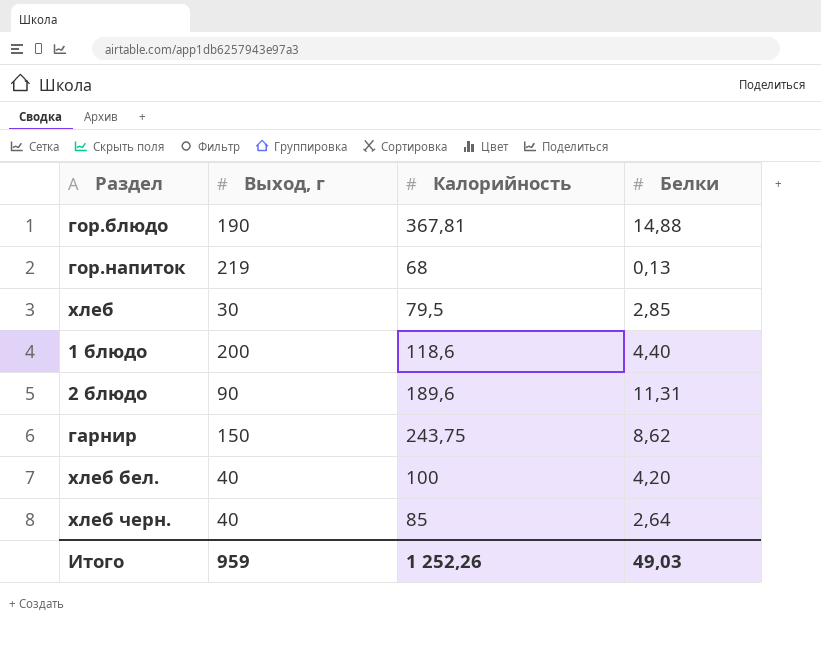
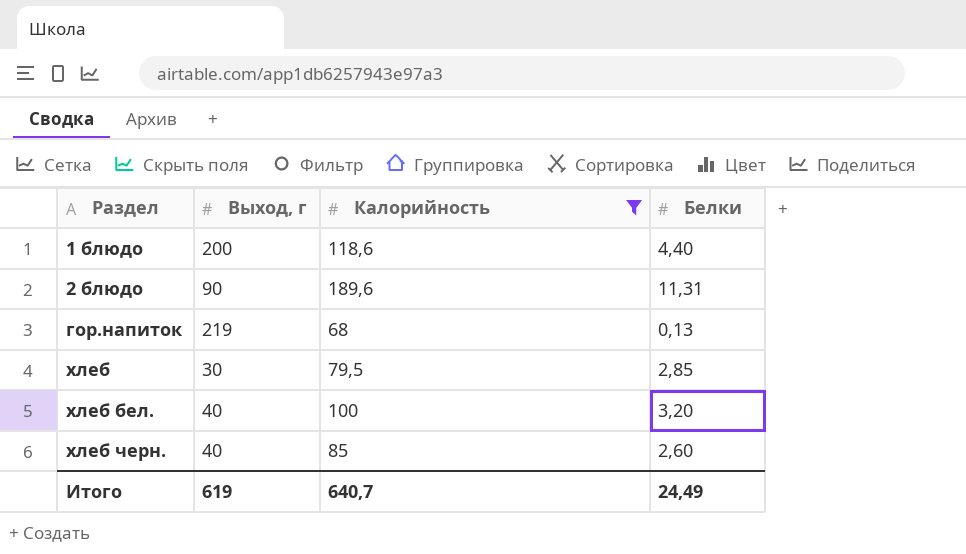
filter: none -> Калорийность <= 189,6
row order: none -> Раздел ascending
хлеб бел. | Белки: 4,20 -> 3,20
хлеб черн. | Белки: 2,64 -> 2,60
Итого | Выход, г: 959 -> 619
Итого | Калорийность: 1 252,26 -> 640,7
Итого | Белки: 49,03 -> 24,49

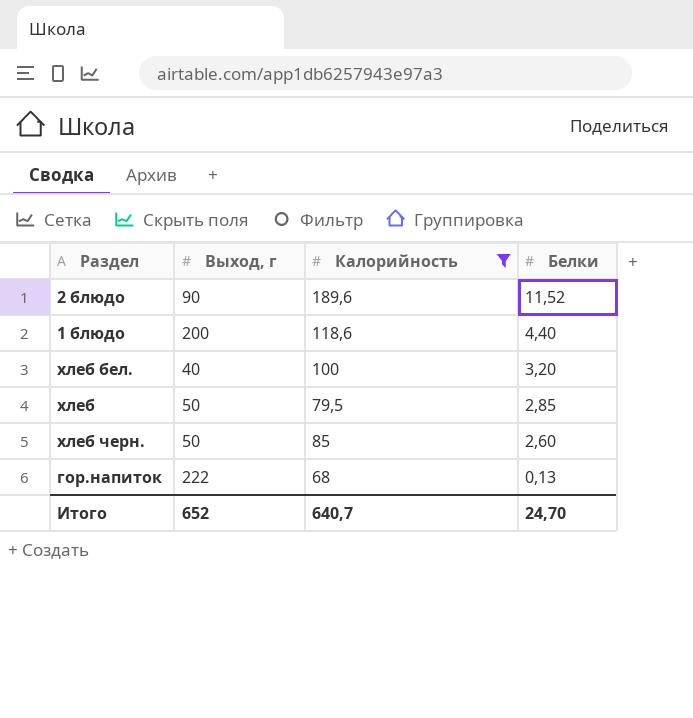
row order: Раздел ascending -> Белки descending
2 блюдо | Белки: 11,31 -> 11,52
хлеб | Выход, г: 30 -> 50
хлеб черн. | Выход, г: 40 -> 50
гор.напиток | Выход, г: 219 -> 222
Итого | Выход, г: 619 -> 652
Итого | Белки: 24,49 -> 24,70

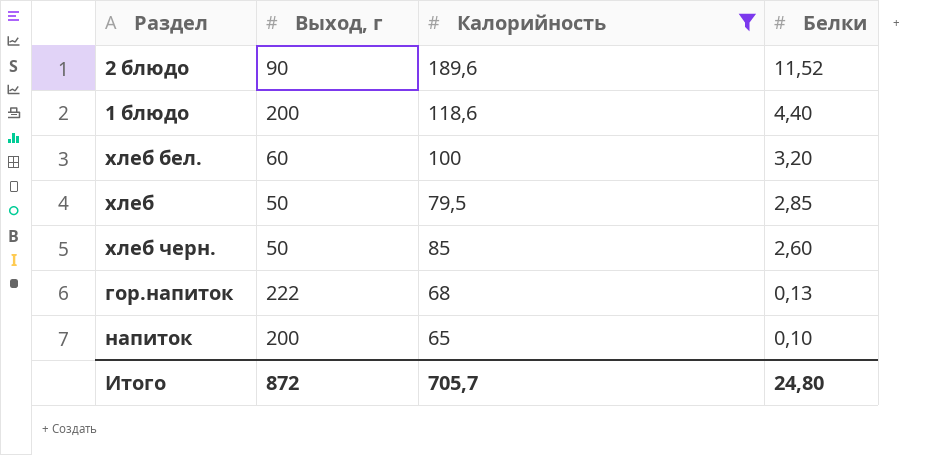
хлеб бел. | Выход, г: 40 -> 60
row напиток: none -> 200 | 65 | 0,10
Итого | Выход, г: 652 -> 872
Итого | Калорийность: 640,7 -> 705,7
Итого | Белки: 24,70 -> 24,80

